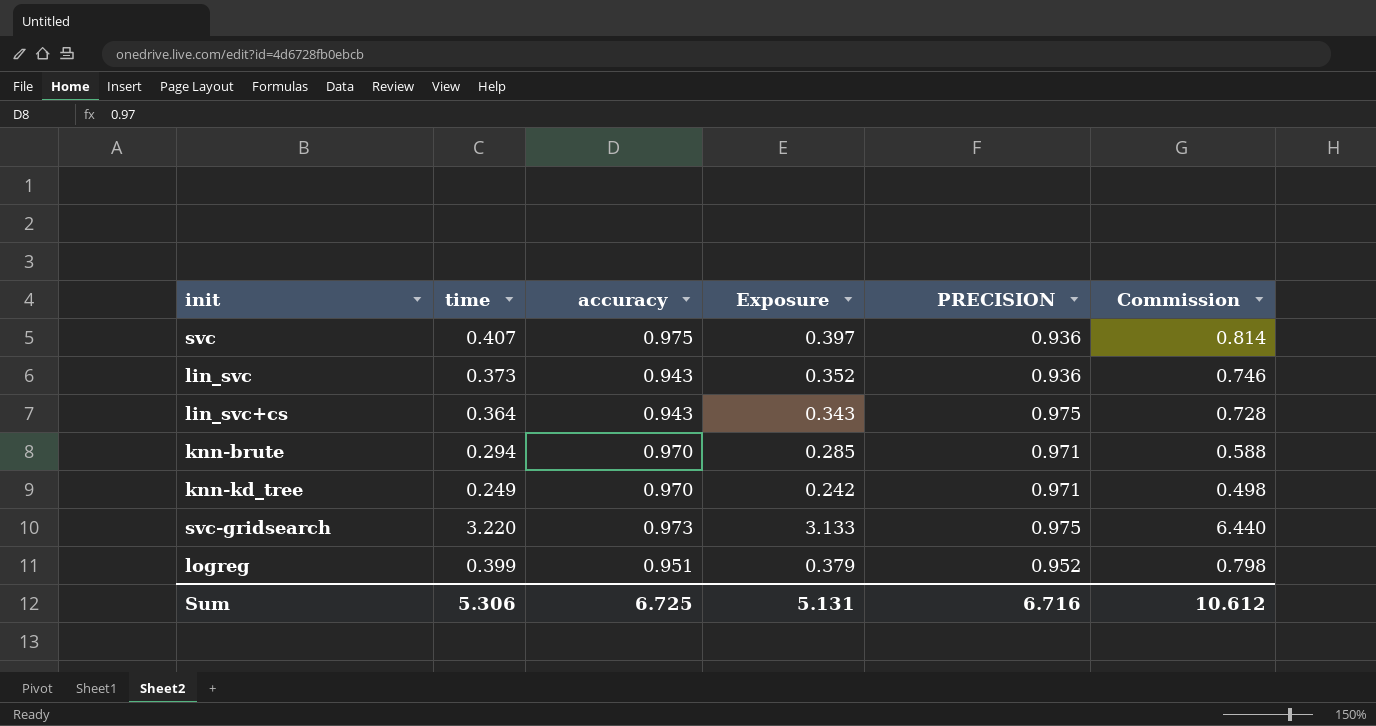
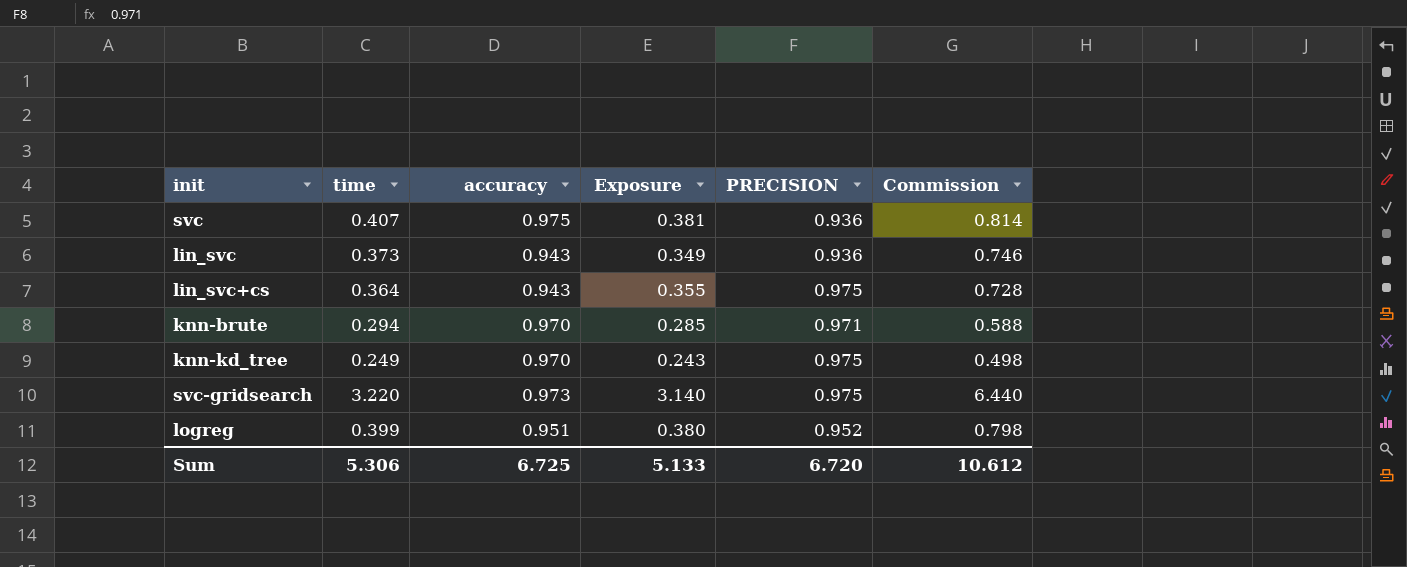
column Exposure | formula: [time] * [accuracy] -> [time] * [PRECISION]
knn-kd_tree | PRECISION: 0.971 -> 0.975
Sum | Exposure: 5.131 -> 5.133
Sum | PRECISION: 6.716 -> 6.720

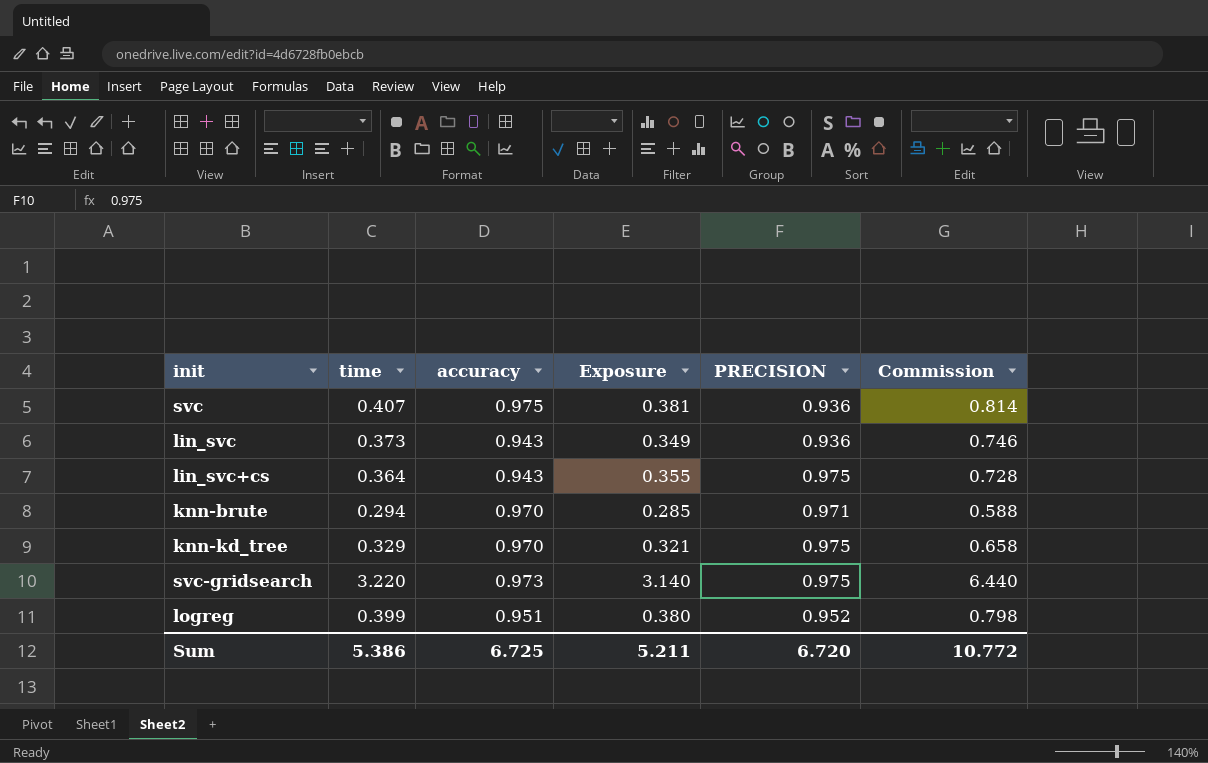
knn-kd_tree | time: 0.249 -> 0.329
knn-kd_tree | Exposure: 0.243 -> 0.321
knn-kd_tree | Commission: 0.498 -> 0.658
Sum | time: 5.306 -> 5.386
Sum | Exposure: 5.133 -> 5.211
Sum | Commission: 10.612 -> 10.772

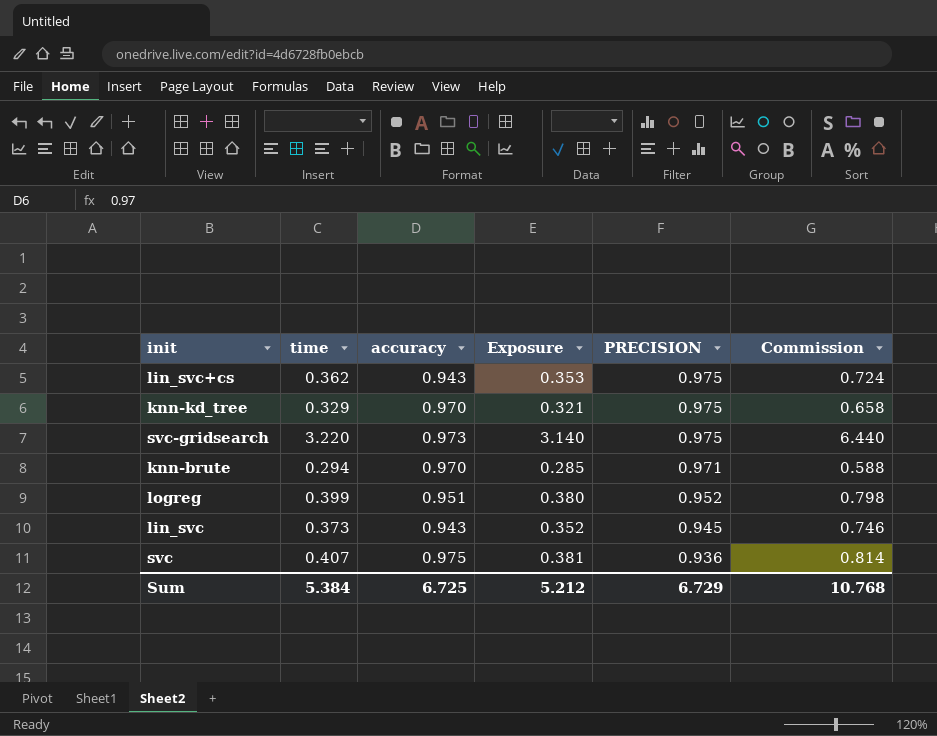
row order: none -> PRECISION descending
lin_svc+cs | time: 0.364 -> 0.362
lin_svc+cs | Exposure: 0.355 -> 0.353
lin_svc+cs | Commission: 0.728 -> 0.724
lin_svc | Exposure: 0.349 -> 0.352
lin_svc | PRECISION: 0.936 -> 0.945
Sum | time: 5.386 -> 5.384
Sum | Exposure: 5.211 -> 5.212
Sum | PRECISION: 6.720 -> 6.729
Sum | Commission: 10.772 -> 10.768

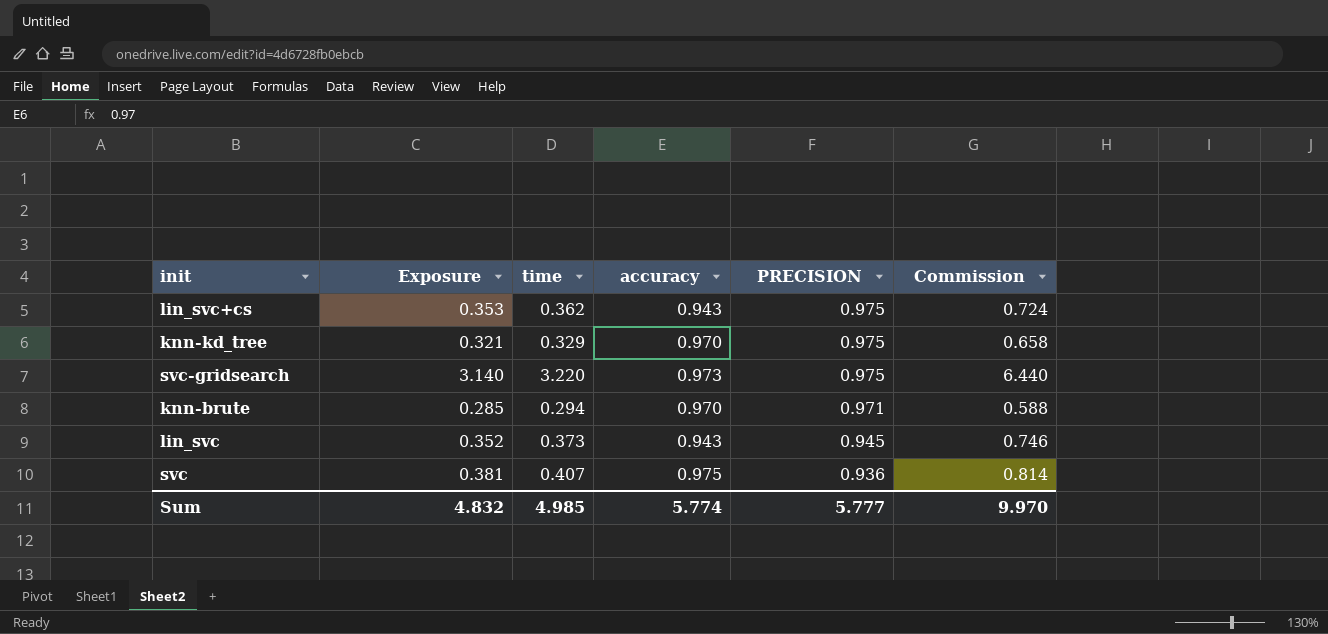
column Exposure | position: 4 -> 2
row logreg: 0.399 | 0.951 | 0.380 | 0.952 | 0.798 -> none
Sum | Exposure: 5.212 -> 4.832
Sum | time: 5.384 -> 4.985
Sum | accuracy: 6.725 -> 5.774
Sum | PRECISION: 6.729 -> 5.777
Sum | Commission: 10.768 -> 9.970

